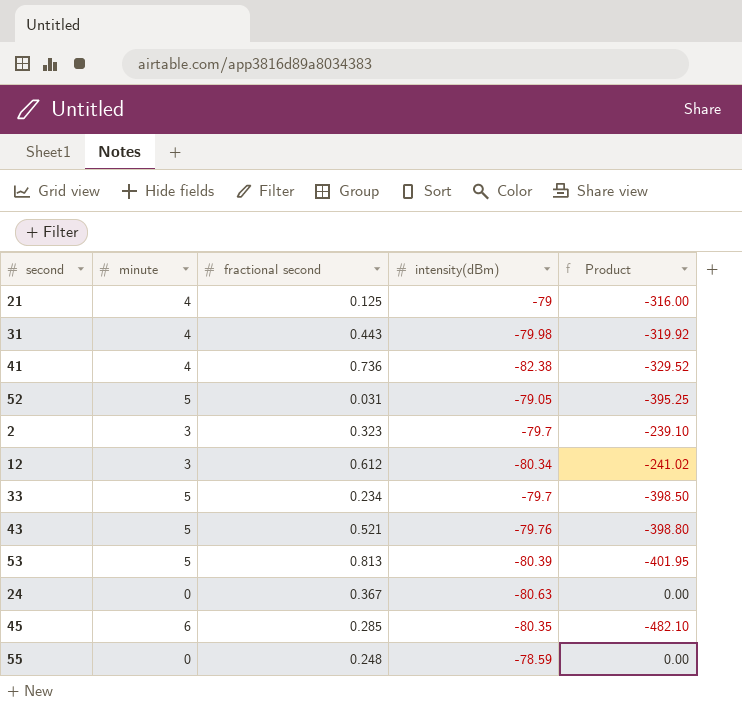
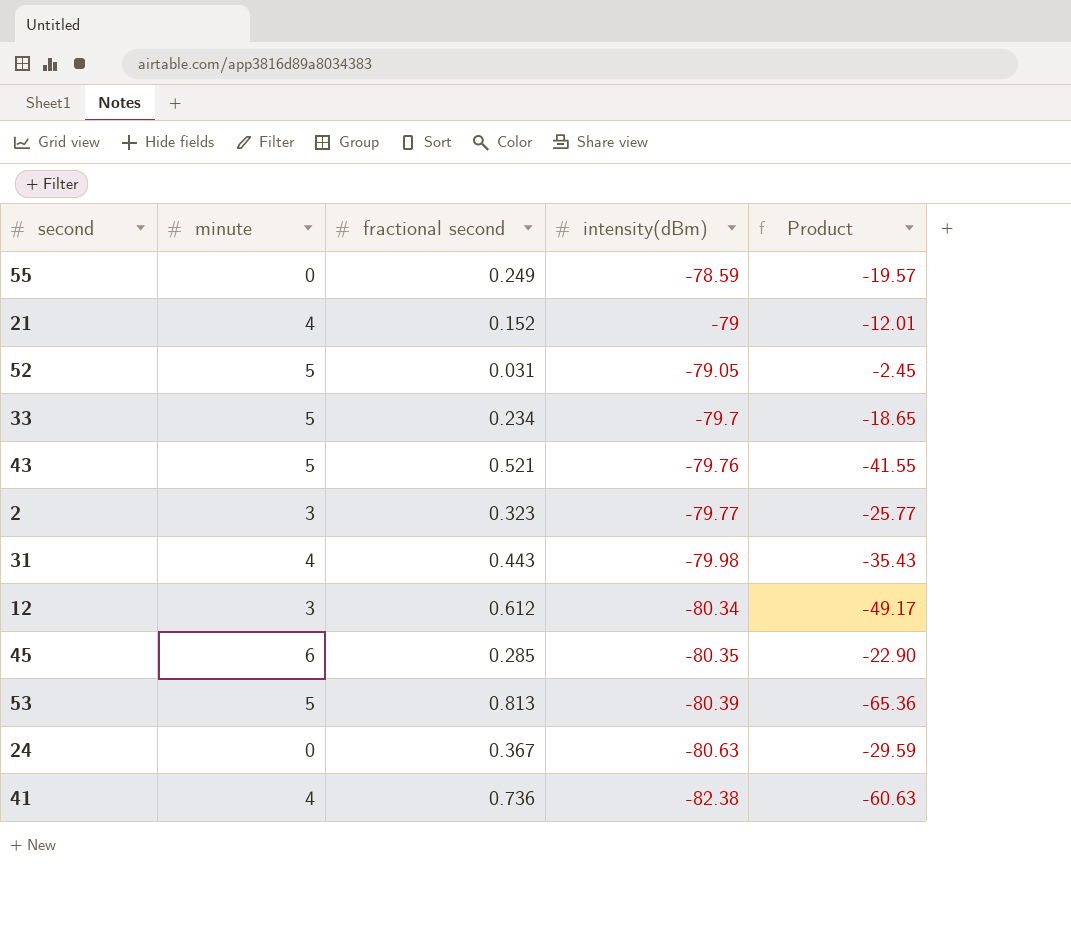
row order: none -> intensity(dBm) descending
column Product | formula: [minute] * [intensity(dBm)] -> [fractional second] * [intensity(dBm)]
55 | fractional second: 0.248 -> 0.249
21 | fractional second: 0.125 -> 0.152
2 | intensity(dBm): -79.7 -> -79.77

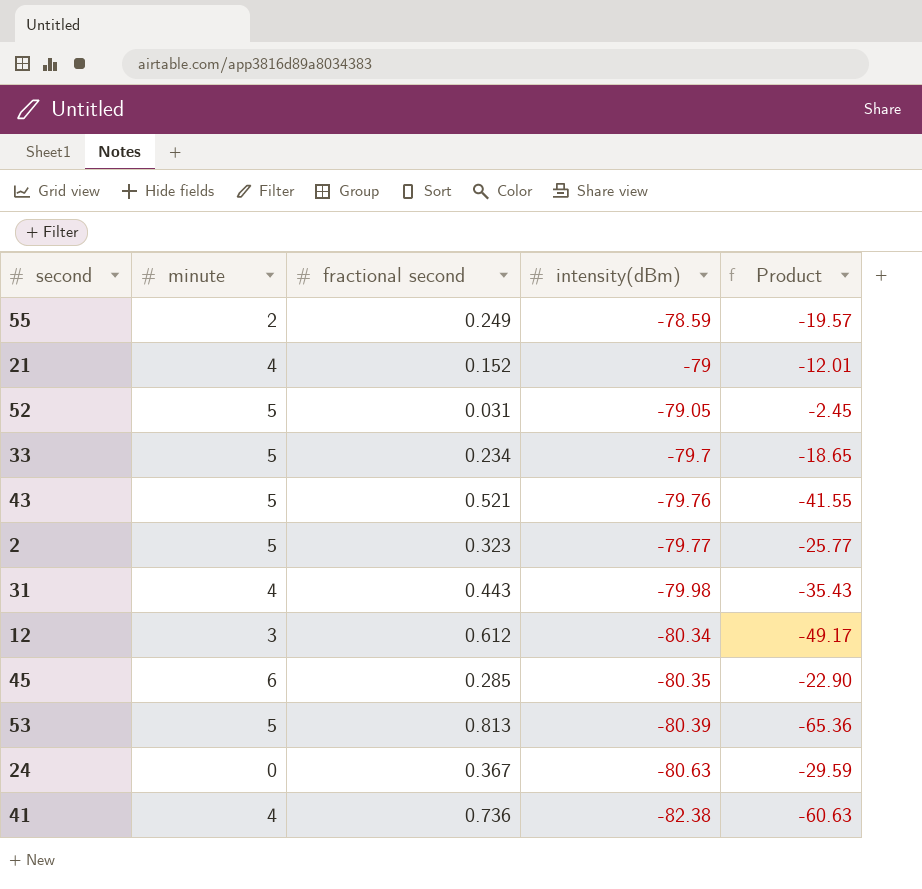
55 | minute: 0 -> 2
2 | minute: 3 -> 5

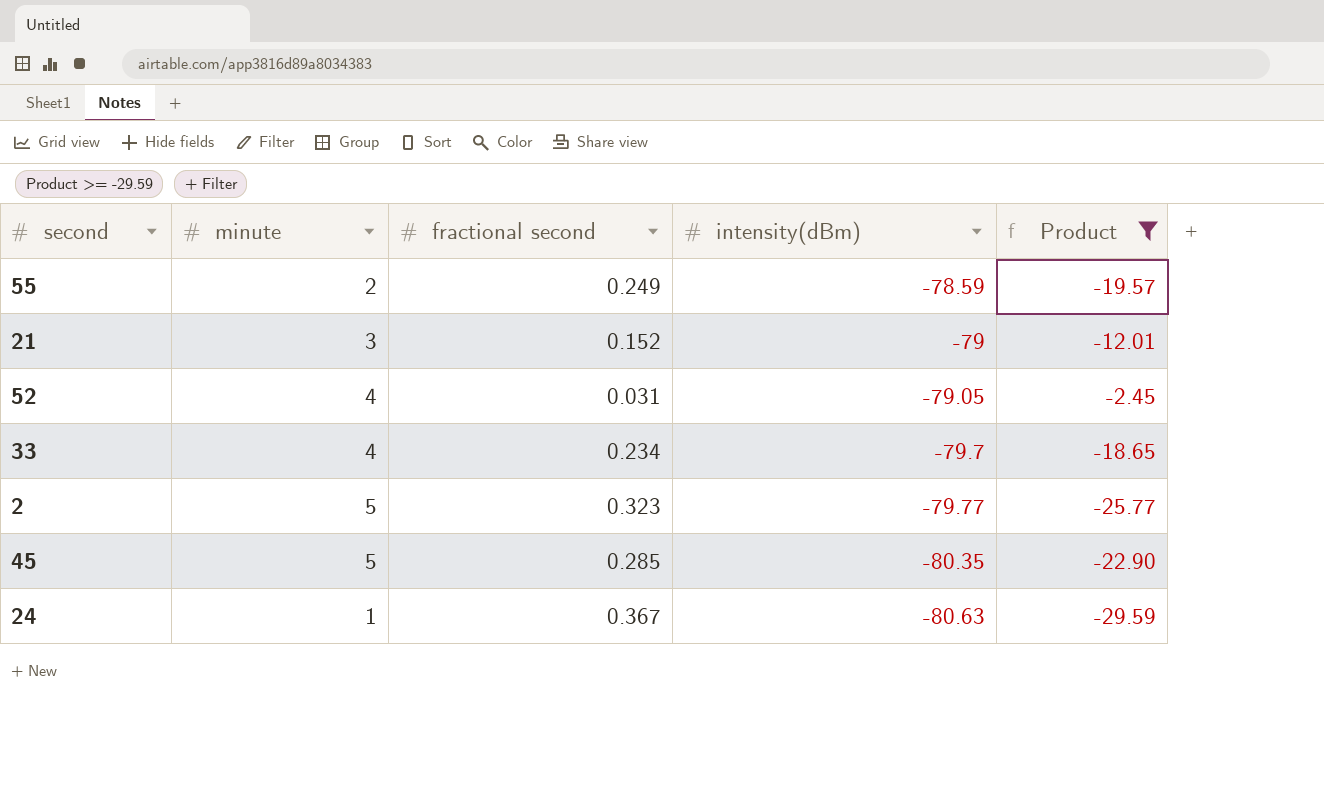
filter: none -> Product >= -29.59
21 | minute: 4 -> 3
52 | minute: 5 -> 4
33 | minute: 5 -> 4
45 | minute: 6 -> 5
24 | minute: 0 -> 1

